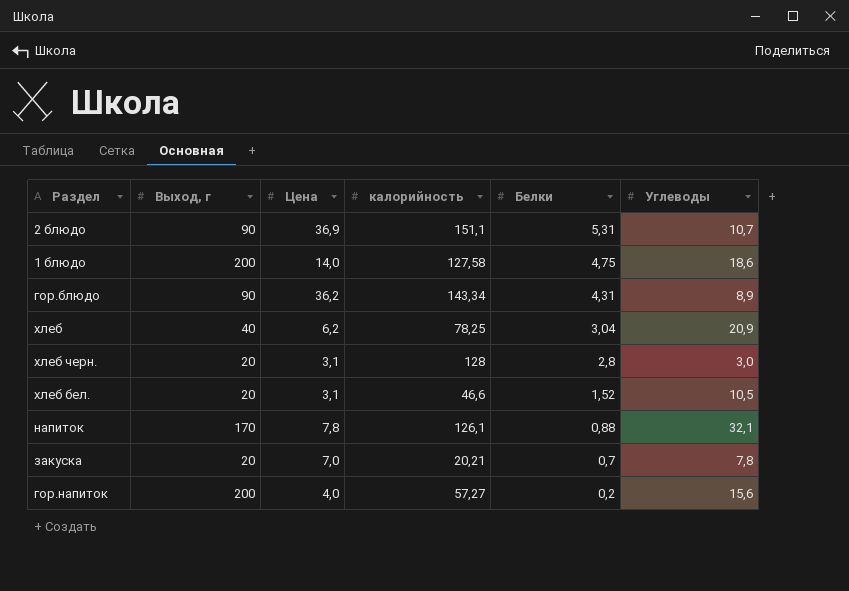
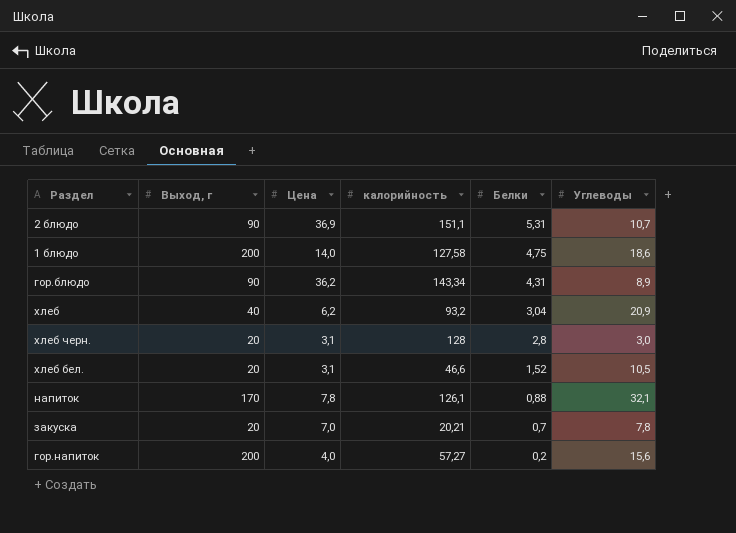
хлеб | калорийность: 78,25 -> 93,2

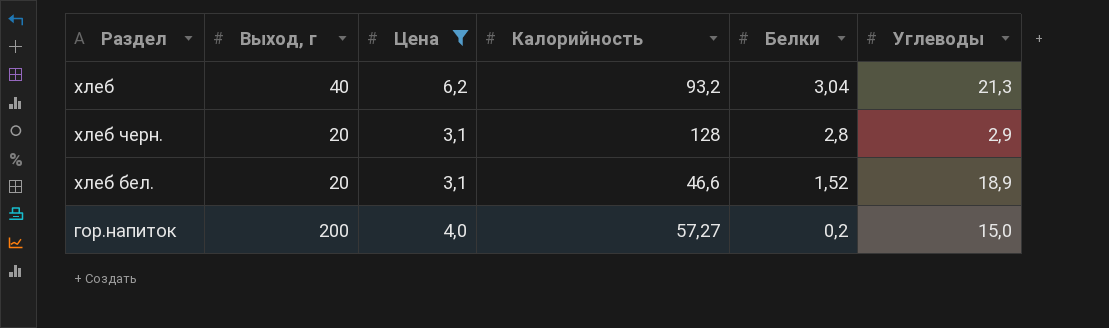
filter: none -> Цена <= 6,2
column name: калорийность -> Калорийность
хлеб | Углеводы: 20,9 -> 21,3
хлеб черн. | Углеводы: 3,0 -> 2,9
хлеб бел. | Углеводы: 10,5 -> 18,9
гор.напиток | Углеводы: 15,6 -> 15,0

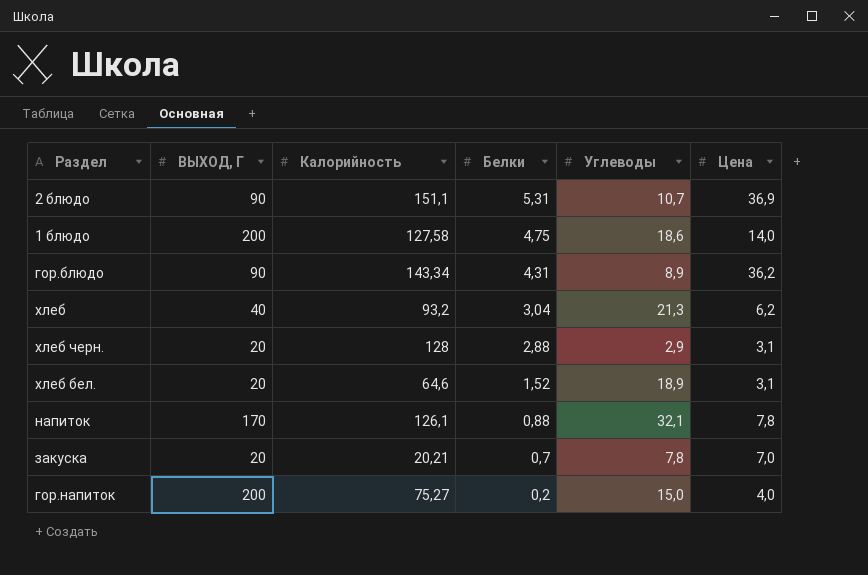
filter: Цена <= 6,2 -> none
column name: Выход, г -> ВЫХОД, Г
column Цена | position: 3 -> 6
хлеб черн. | Белки: 2,8 -> 2,88
хлеб бел. | Калорийность: 46,6 -> 64,6
гор.напиток | Калорийность: 57,27 -> 75,27

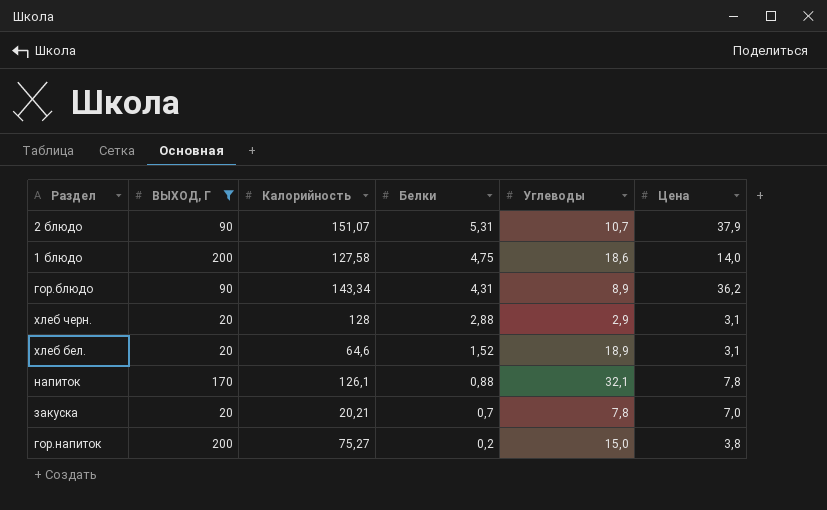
filter: none -> ВЫХОД, Г != 40
2 блюдо | Калорийность: 151,1 -> 151,07
2 блюдо | Цена: 36,9 -> 37,9
гор.напиток | Цена: 4,0 -> 3,8

